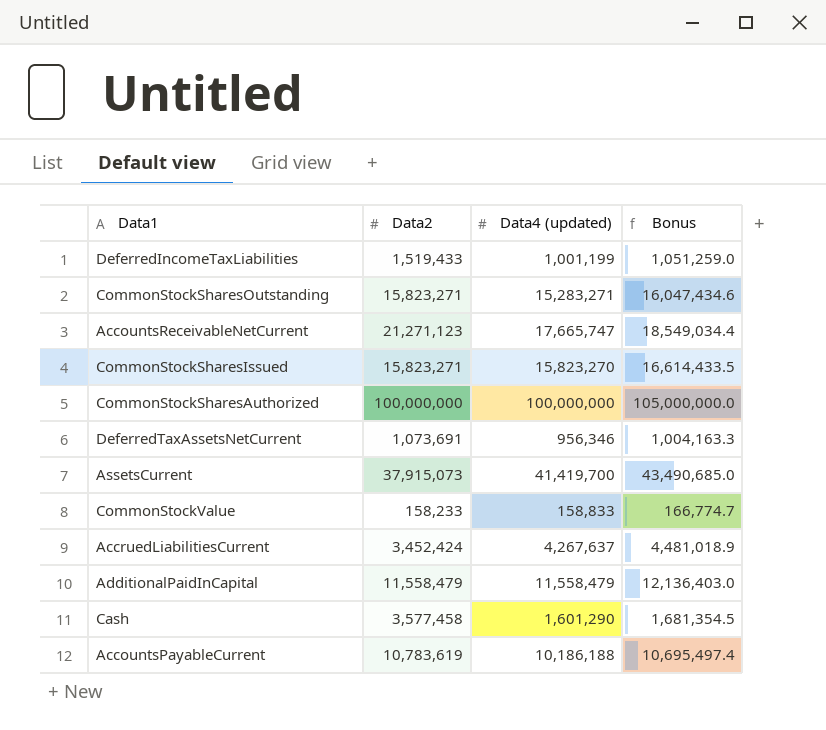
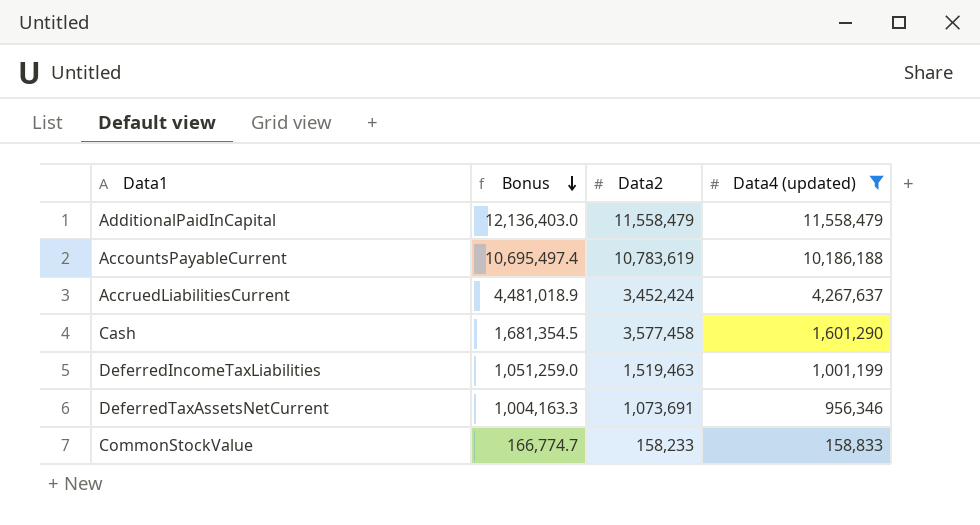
filter: none -> Data4 (updated) <= 11,558,479
row order: none -> Bonus descending
column Bonus | position: 4 -> 2
DeferredIncomeTaxLiabilities | Data2: 1,519,433 -> 1,519,463

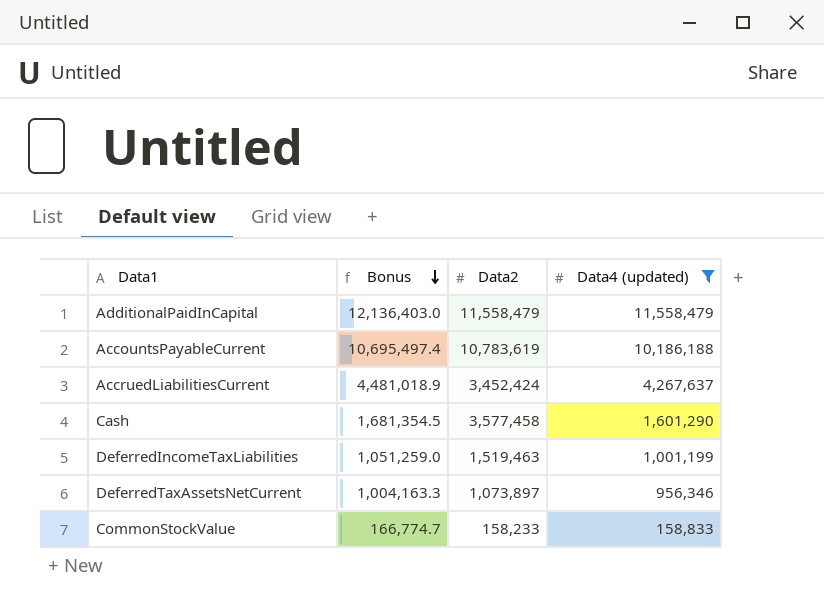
DeferredTaxAssetsNetCurrent | Data2: 1,073,691 -> 1,073,897

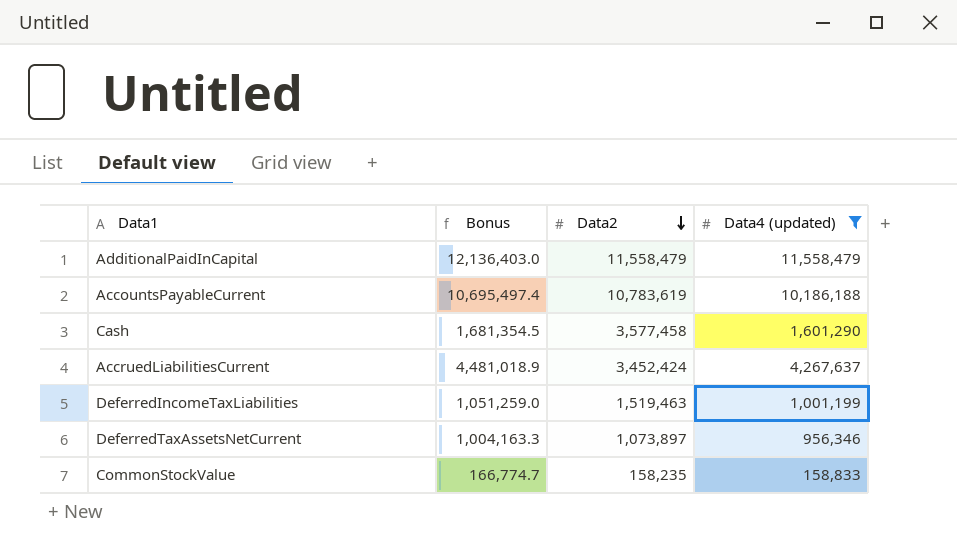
row order: Bonus descending -> Data2 descending
CommonStockValue | Data2: 158,233 -> 158,235

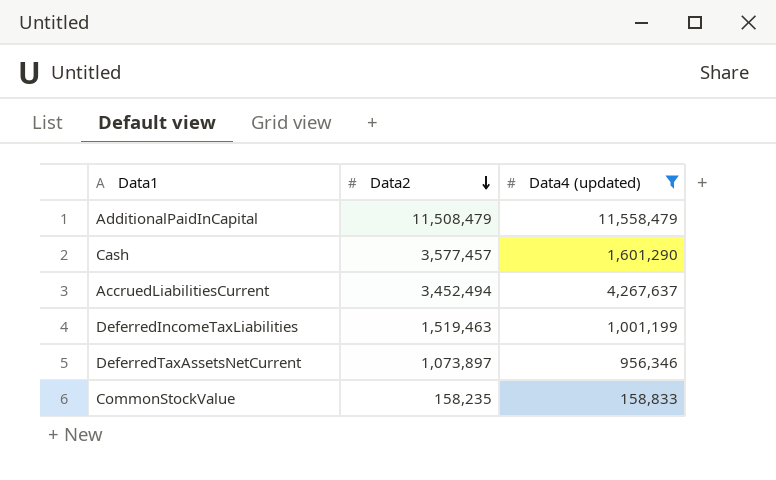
column Bonus | formula: [Data4 (updated)] * 1.05 -> none
row AccountsPayableCurrent: 10,695,497.4 | 10,783,619 | 10,186,188 -> none
AdditionalPaidInCapital | Data2: 11,558,479 -> 11,508,479
Cash | Data2: 3,577,458 -> 3,577,457
AccruedLiabilitiesCurrent | Data2: 3,452,424 -> 3,452,494

